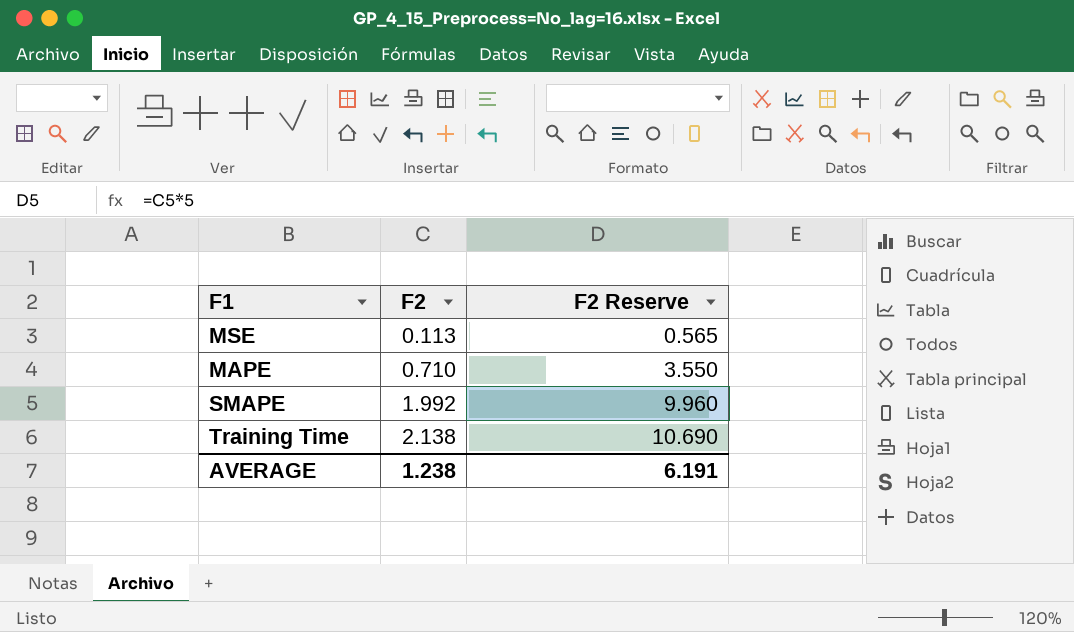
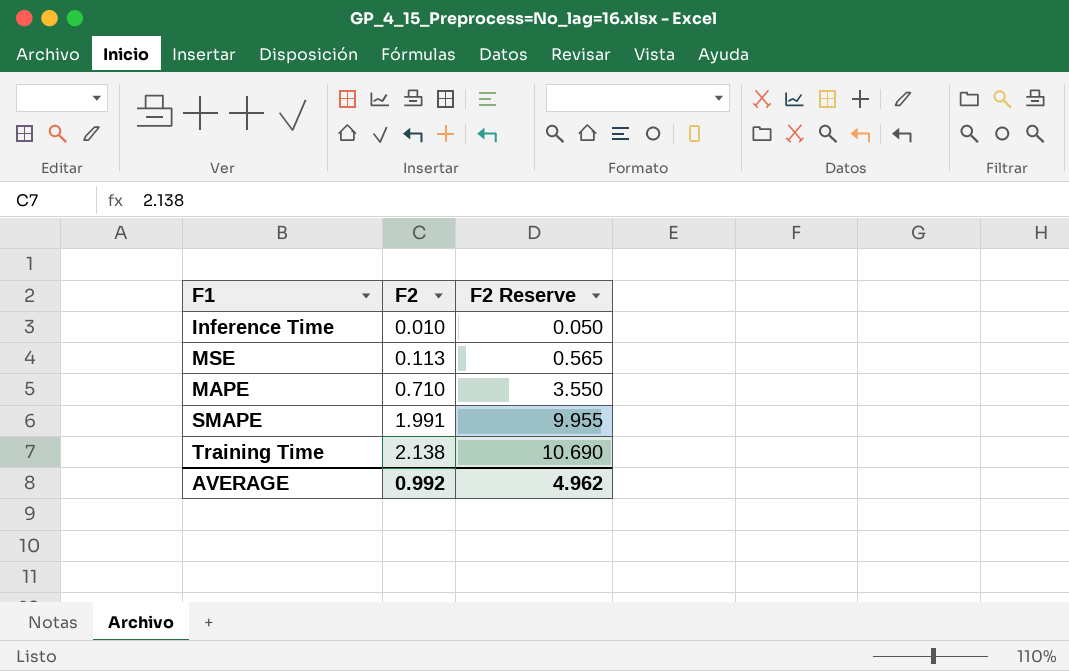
row Inference Time: none -> 0.010 | 0.050
SMAPE | F2: 1.992 -> 1.991
SMAPE | F2 Reserve: 9.960 -> 9.955
AVERAGE | F2: 1.238 -> 0.992
AVERAGE | F2 Reserve: 6.191 -> 4.962

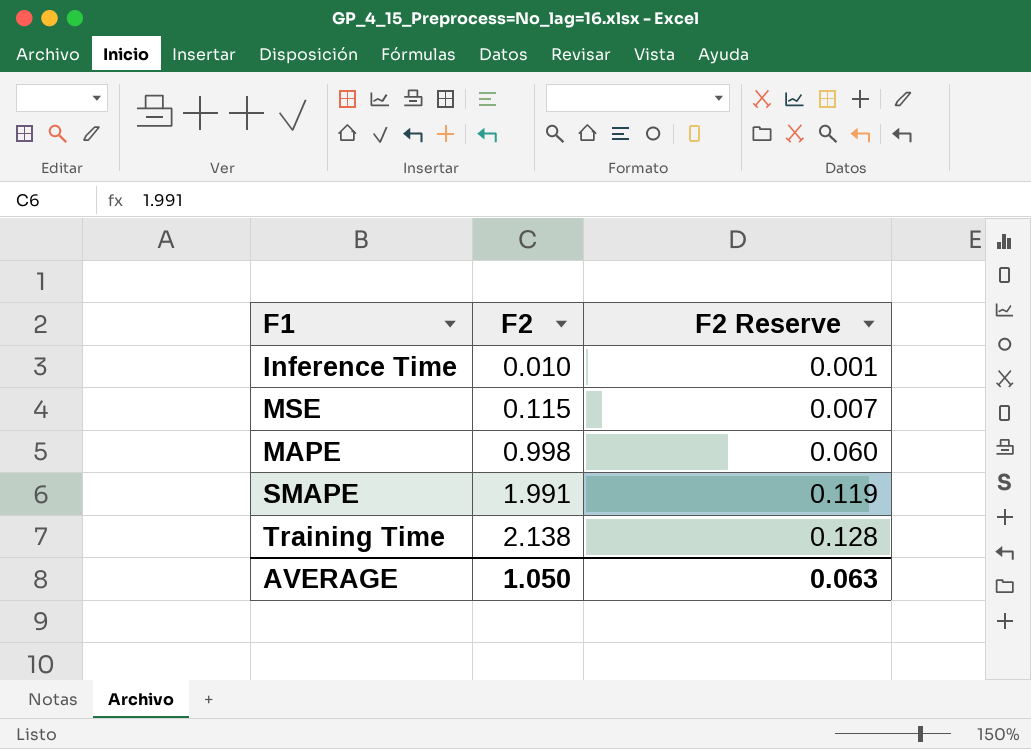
column F2 Reserve | formula: [F2] * 5 -> [F2] * 0.06
MSE | F2: 0.113 -> 0.115
MAPE | F2: 0.710 -> 0.998
AVERAGE | F2: 0.992 -> 1.050
AVERAGE | F2 Reserve: 4.962 -> 0.063

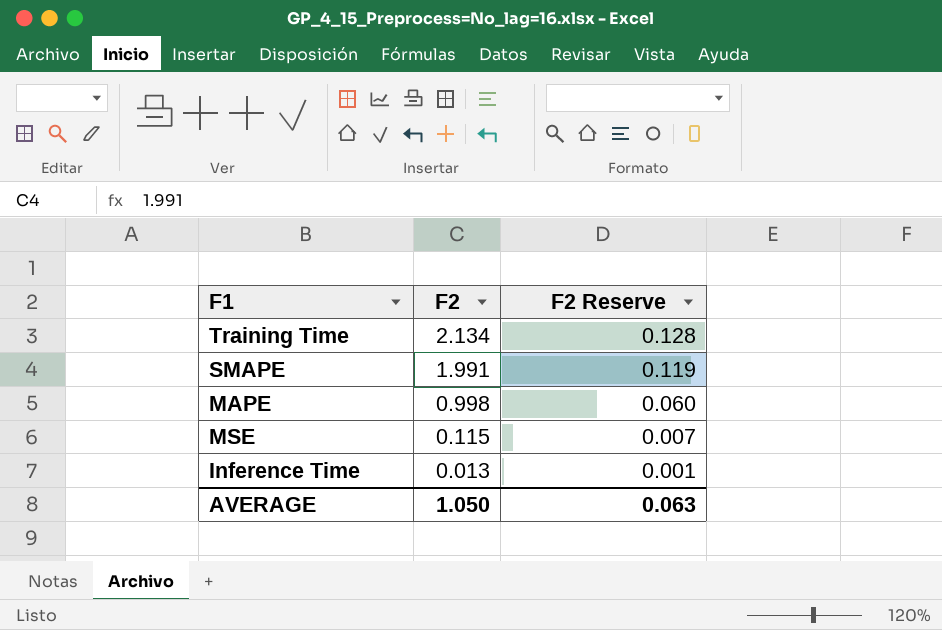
row order: F2 ascending -> F2 descending
Training Time | F2: 2.138 -> 2.134
Inference Time | F2: 0.010 -> 0.013

